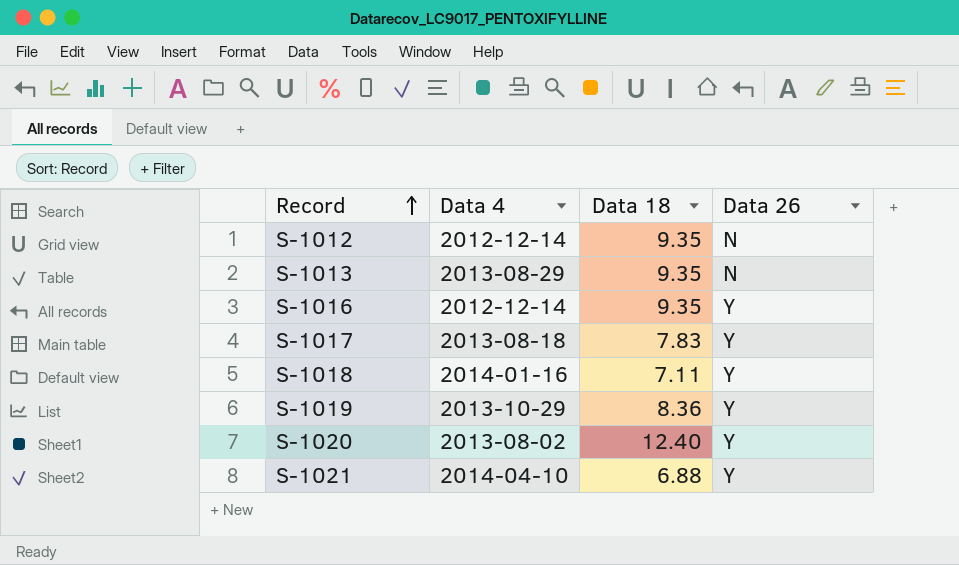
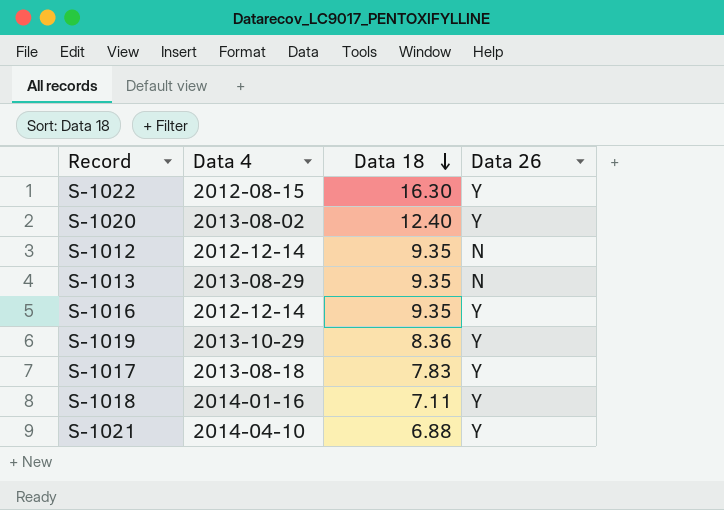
row order: Record ascending -> Data 18 descending
row S-1022: none -> 2012-08-15 | 16.30 | Y

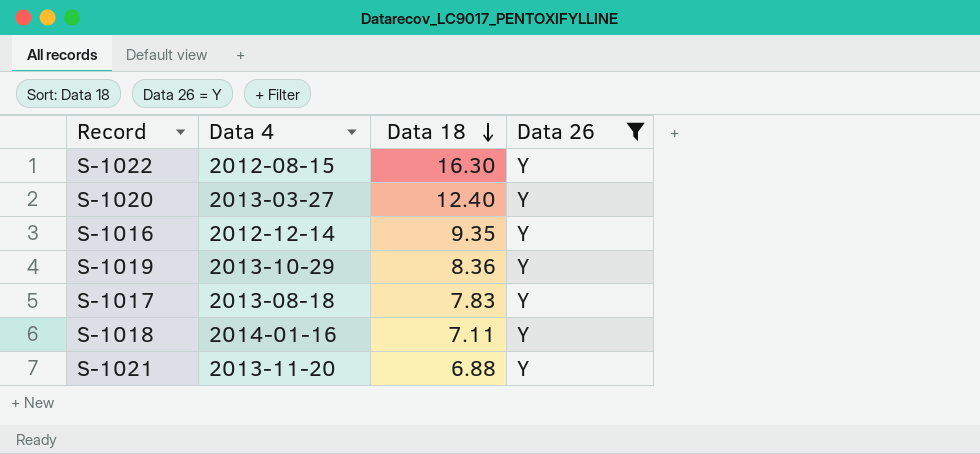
filter: none -> Data 26 = Y
S-1020 | Data 4: 2013-08-02 -> 2013-03-27
S-1021 | Data 4: 2014-04-10 -> 2013-11-20

